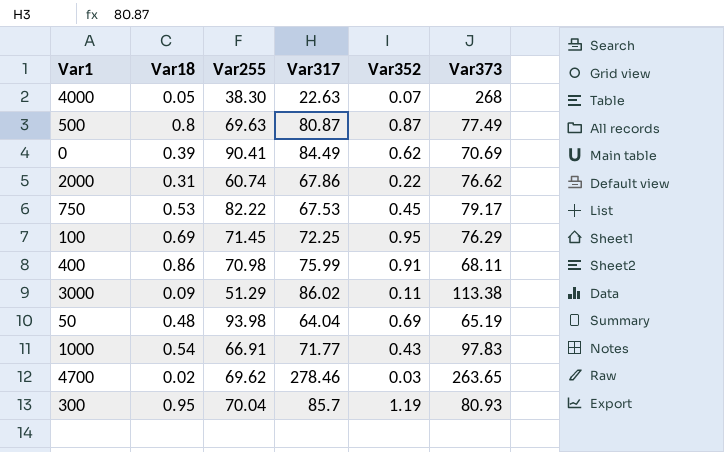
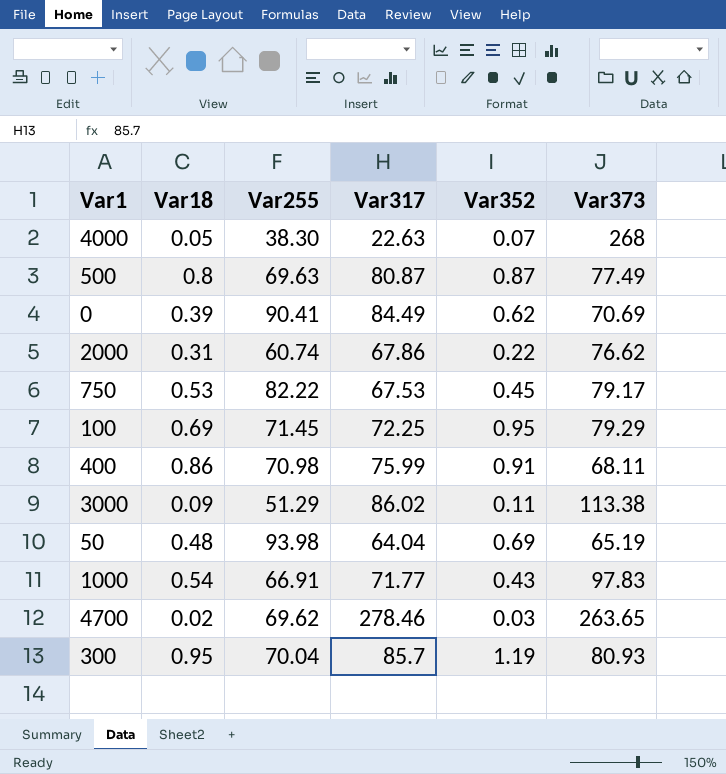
100 | Var373: 76.29 -> 79.29

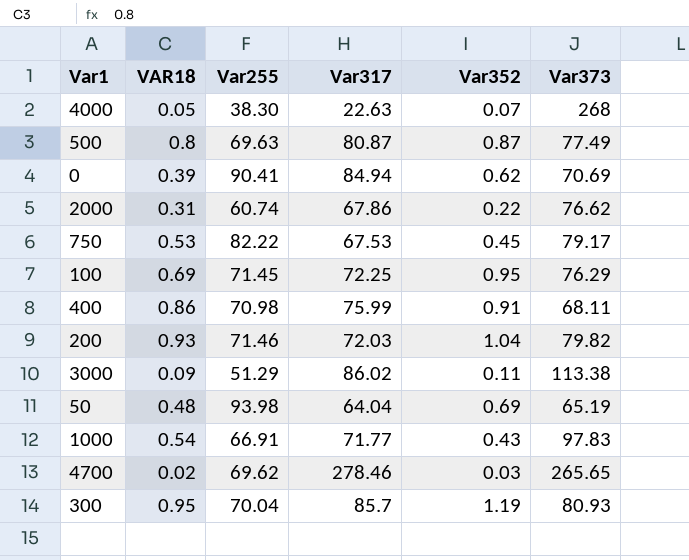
column name: Var18 -> VAR18
0 | Var317: 84.49 -> 84.94
100 | Var373: 79.29 -> 76.29
row 200: none -> 0.93 | 71.46 | 72.03 | 1.04 | 79.82
4700 | Var373: 263.65 -> 265.65

